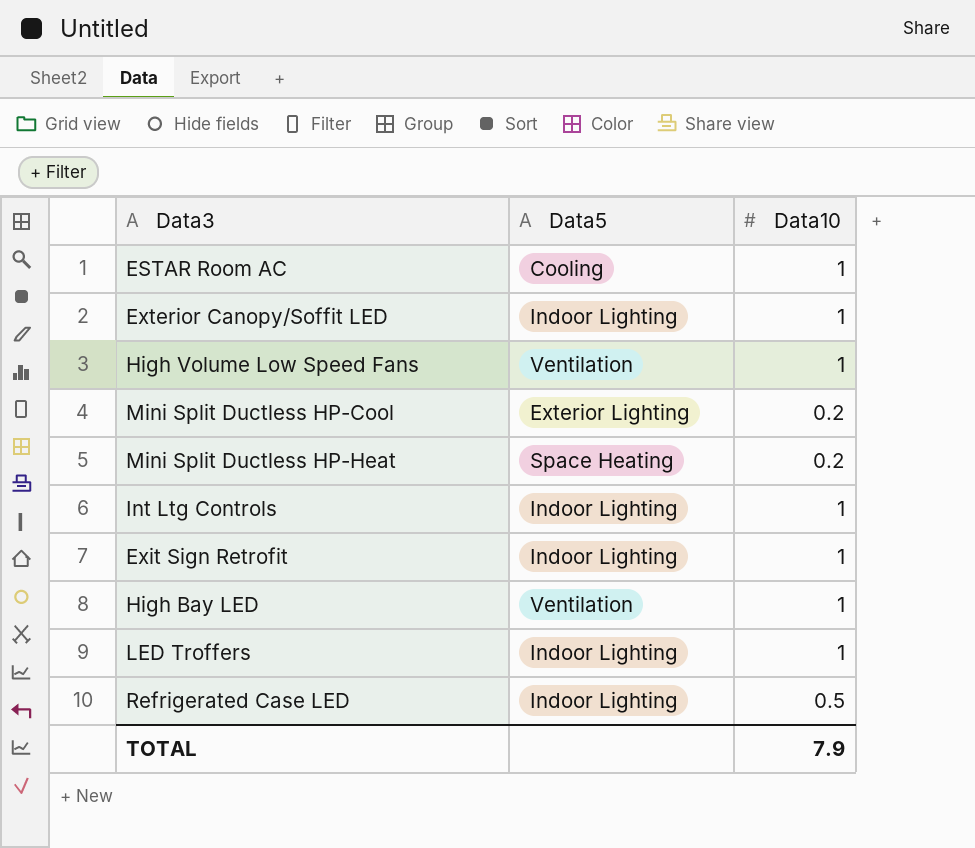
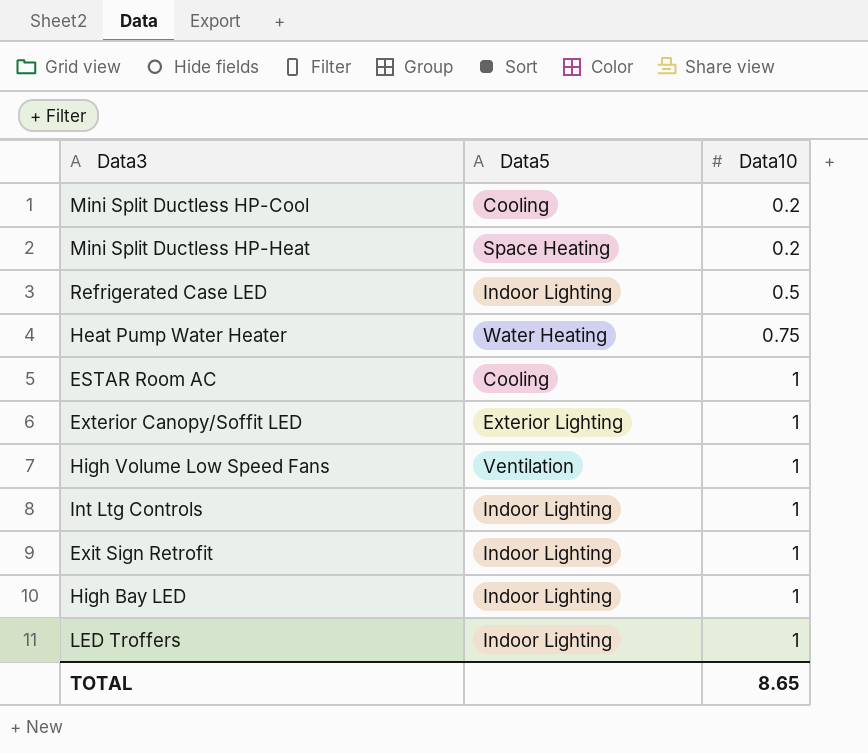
row order: none -> Data10 ascending
Mini Split Ductless HP-Cool | Data5: Exterior Lighting -> Cooling
row Heat Pump Water Heater: none -> Water Heating | 0.75
Exterior Canopy/Soffit LED | Data5: Indoor Lighting -> Exterior Lighting
High Bay LED | Data5: Ventilation -> Indoor Lighting
TOTAL | Data10: 7.9 -> 8.65

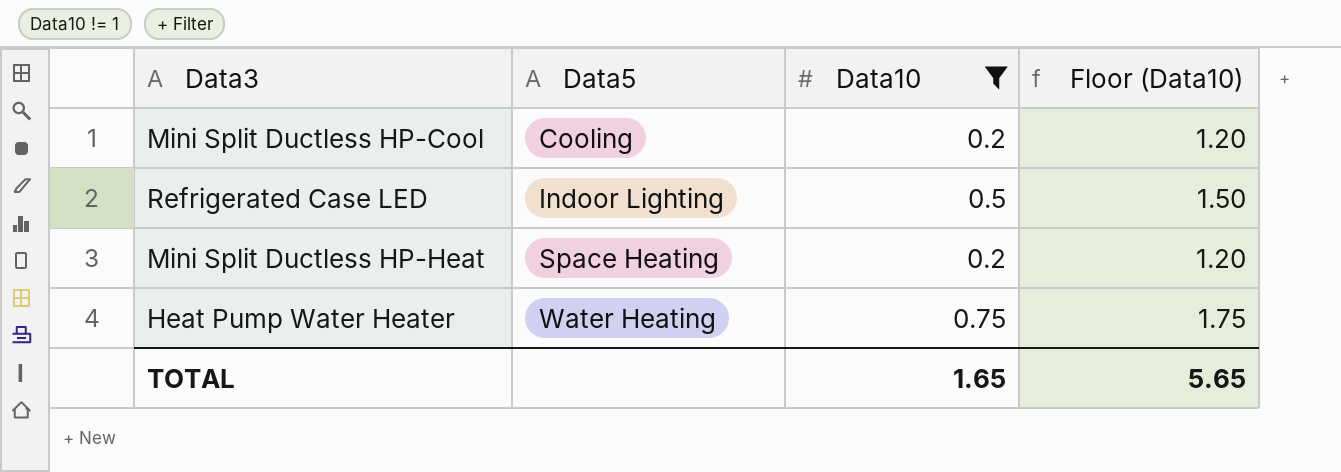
filter: none -> Data10 != 1
row order: Data10 ascending -> Data5 ascending
column Floor (Data10) | formula: none -> [Data10] + 1
TOTAL | Data10: 8.65 -> 1.65

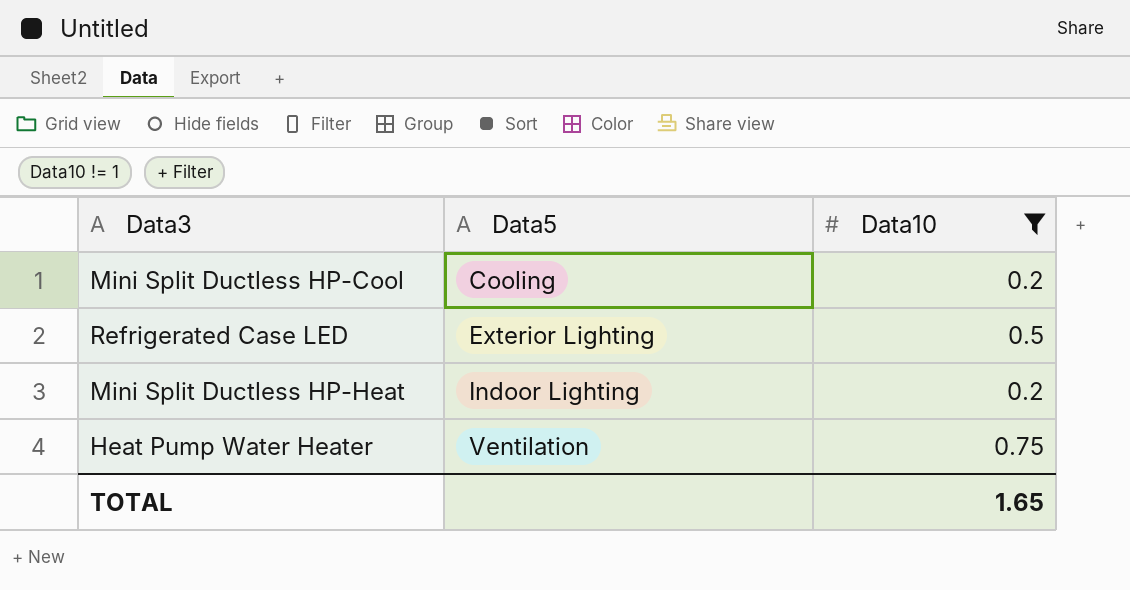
column Floor (Data10) | formula: [Data10] + 1 -> none
Refrigerated Case LED | Data5: Indoor Lighting -> Exterior Lighting
Mini Split Ductless HP-Heat | Data5: Space Heating -> Indoor Lighting
Heat Pump Water Heater | Data5: Water Heating -> Ventilation

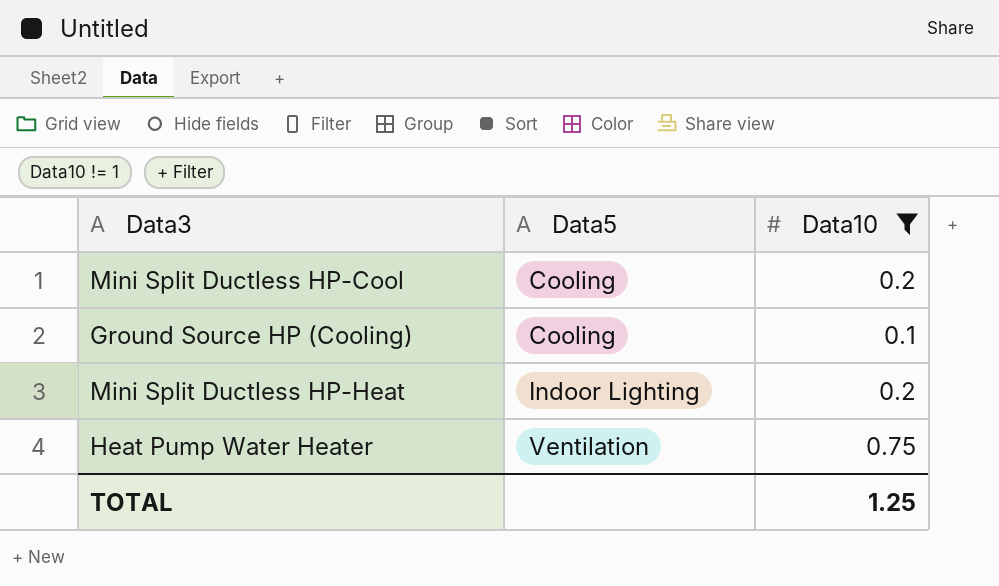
row Refrigerated Case LED: Exterior Lighting | 0.5 -> none
row Ground Source HP (Cooling): none -> Cooling | 0.1
TOTAL | Data10: 1.65 -> 1.25

